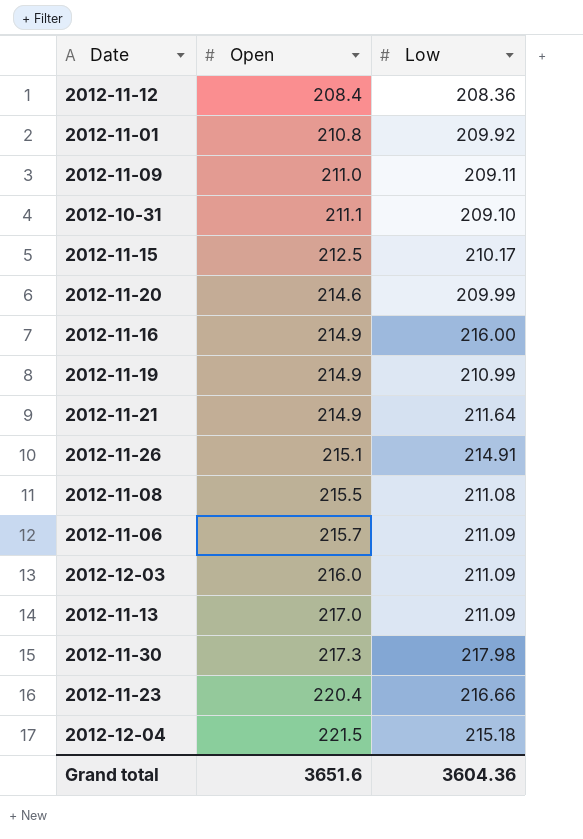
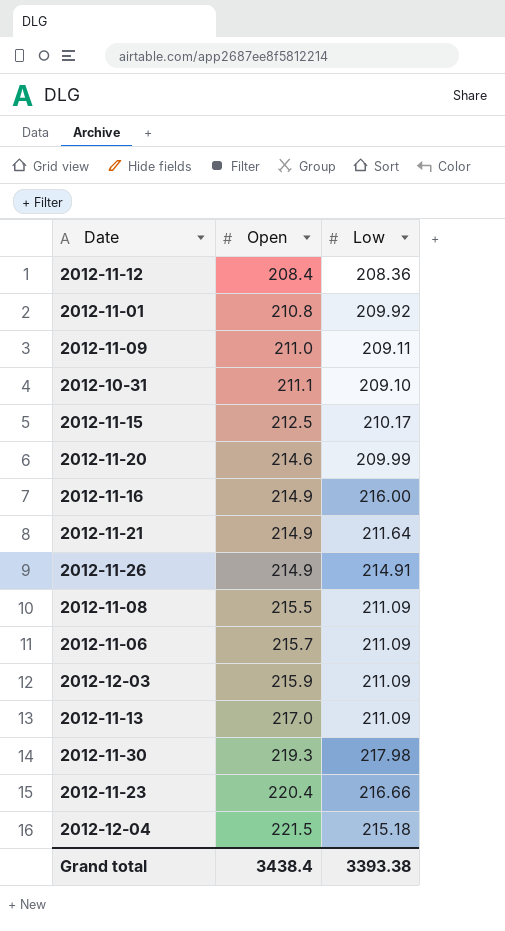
row 2012-11-19: 214.9 | 210.99 -> none
2012-11-26 | Open: 215.1 -> 214.9
2012-11-08 | Low: 211.08 -> 211.09
2012-12-03 | Open: 216.0 -> 215.9
2012-11-30 | Open: 217.3 -> 219.3
Grand total | Open: 3651.6 -> 3438.4
Grand total | Low: 3604.36 -> 3393.38

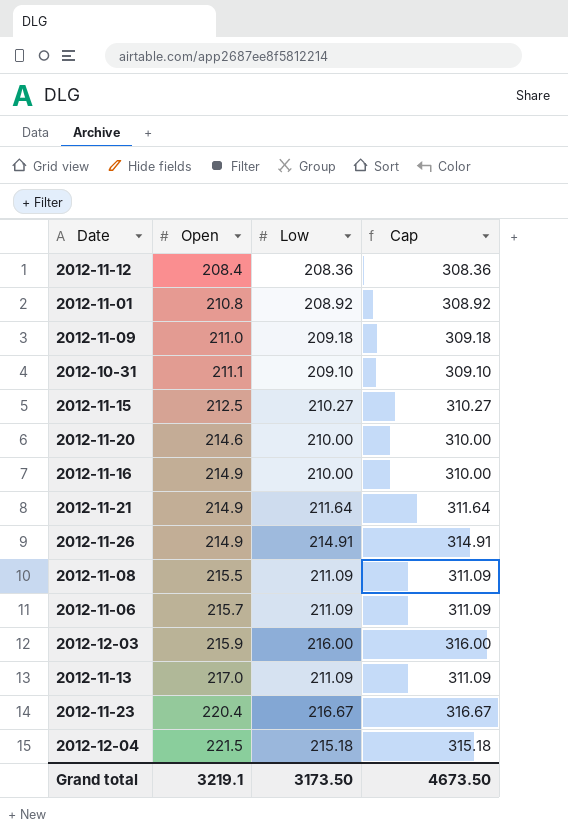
column Cap | formula: none -> [Low] + 100
row 2012-11-30: 219.3 | 217.98 -> none
2012-11-01 | Low: 209.92 -> 208.92
2012-11-09 | Low: 209.11 -> 209.18
2012-11-15 | Low: 210.17 -> 210.27
2012-11-20 | Low: 209.99 -> 210.00
2012-11-16 | Low: 216.00 -> 210.00
2012-12-03 | Low: 211.09 -> 216.00
2012-11-23 | Low: 216.66 -> 216.67
Grand total | Open: 3438.4 -> 3219.1
Grand total | Low: 3393.38 -> 3173.50

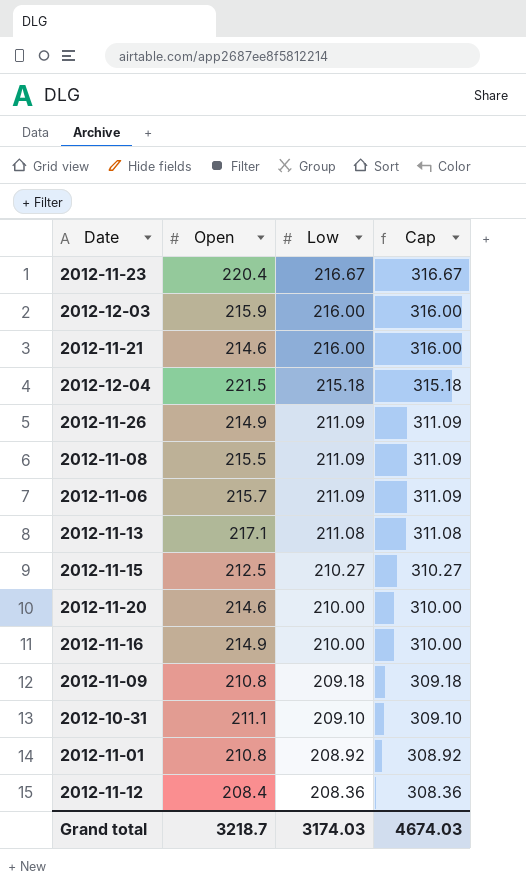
row order: Open ascending -> Low descending
2012-11-21 | Open: 214.9 -> 214.6
2012-11-21 | Low: 211.64 -> 216.00
2012-11-21 | Cap: 311.64 -> 316.00
2012-11-26 | Low: 214.91 -> 211.09
2012-11-26 | Cap: 314.91 -> 311.09
2012-11-13 | Open: 217.0 -> 217.1
2012-11-13 | Low: 211.09 -> 211.08
2012-11-13 | Cap: 311.09 -> 311.08
2012-11-09 | Open: 211.0 -> 210.8
Grand total | Open: 3219.1 -> 3218.7
Grand total | Low: 3173.50 -> 3174.03
Grand total | Cap: 4673.50 -> 4674.03

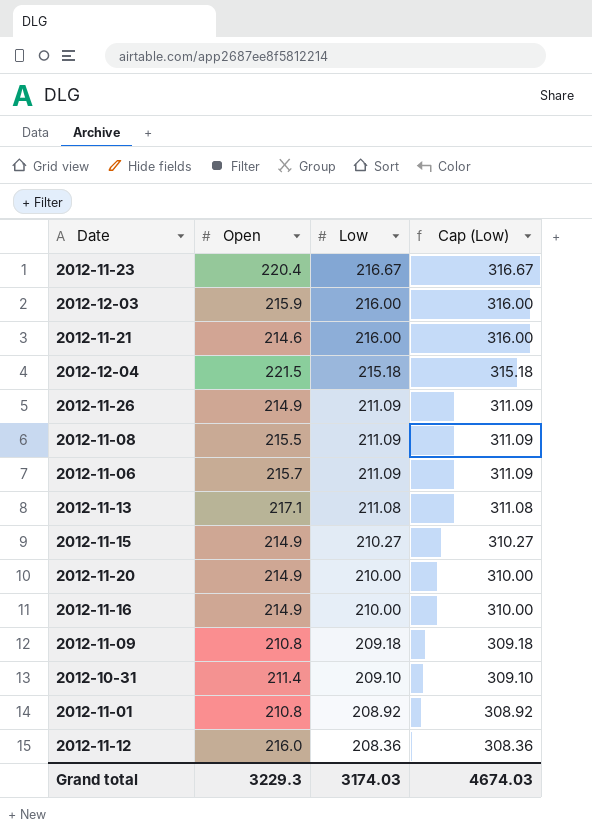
column name: Cap -> Cap (Low)
2012-11-15 | Open: 212.5 -> 214.9
2012-11-20 | Open: 214.6 -> 214.9
2012-10-31 | Open: 211.1 -> 211.4
2012-11-12 | Open: 208.4 -> 216.0
Grand total | Open: 3218.7 -> 3229.3

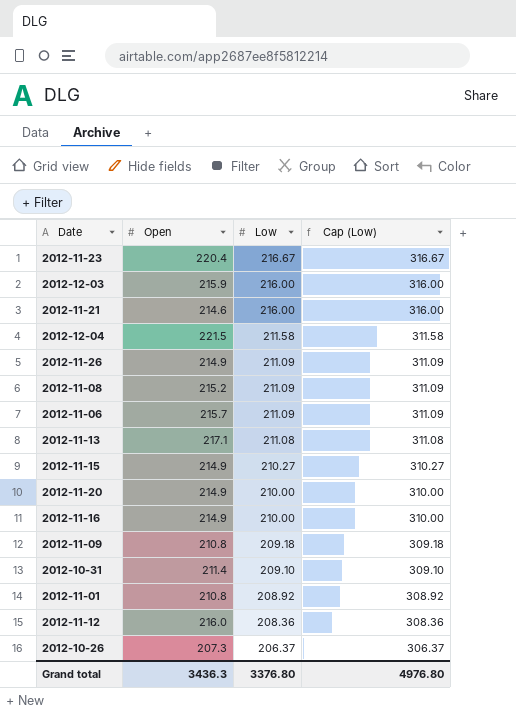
2012-12-04 | Low: 215.18 -> 211.58
2012-12-04 | Cap (Low): 315.18 -> 311.58
2012-11-08 | Open: 215.5 -> 215.2
row 2012-10-26: none -> 207.3 | 206.37 | 306.37
Grand total | Open: 3229.3 -> 3436.3
Grand total | Low: 3174.03 -> 3376.80
Grand total | Cap (Low): 4674.03 -> 4976.80

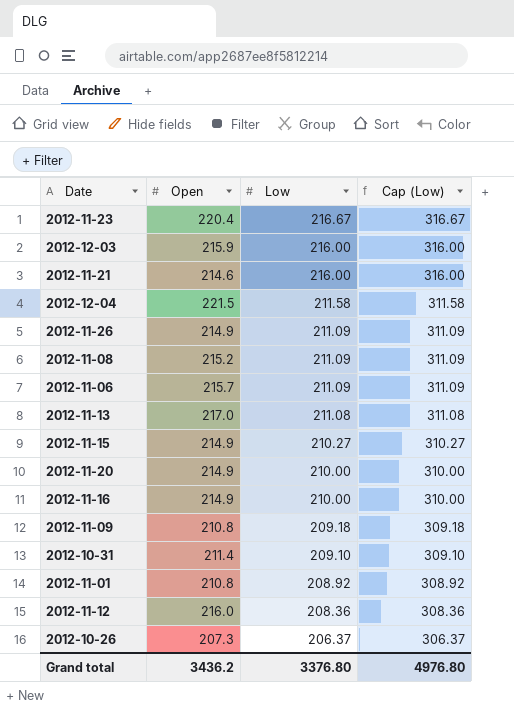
2012-11-13 | Open: 217.1 -> 217.0
Grand total | Open: 3436.3 -> 3436.2

